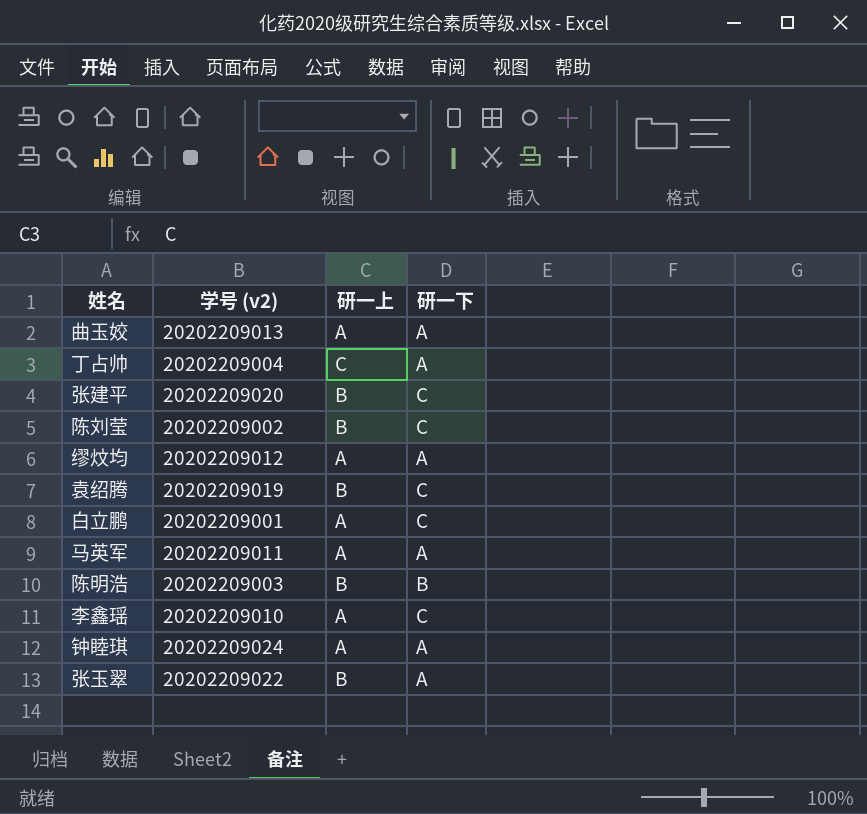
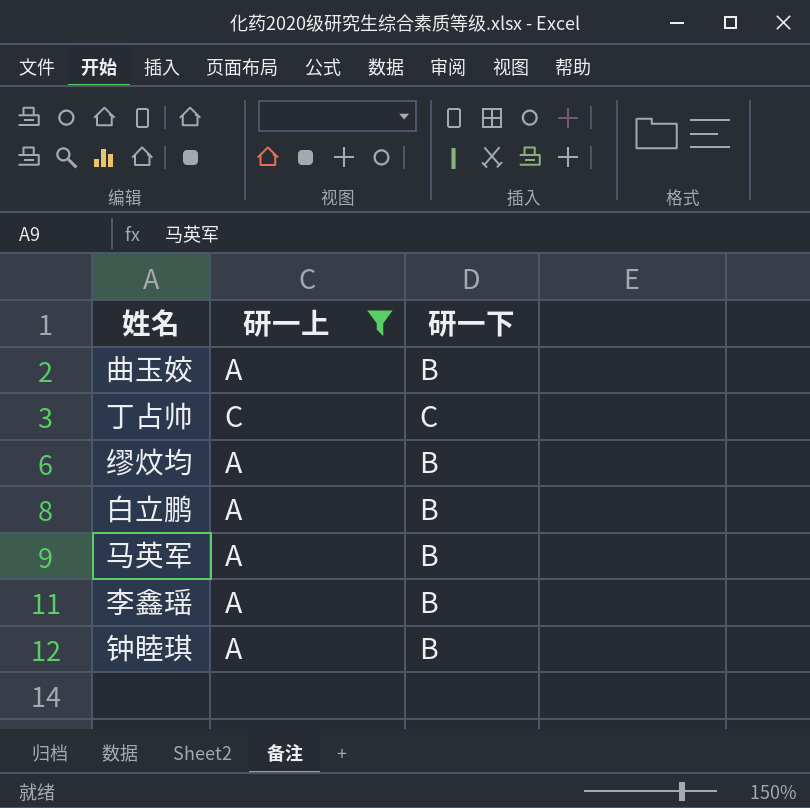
filter: none -> 研一上 != B
column 学号 (v2) | position: 2 -> none
曲玉姣 | 研一下: A -> B
丁占帅 | 研一下: A -> C
缪炆均 | 研一下: A -> B
白立鹏 | 研一下: C -> B
马英军 | 研一下: A -> B
李鑫瑶 | 研一下: C -> B
钟睦琪 | 研一下: A -> B

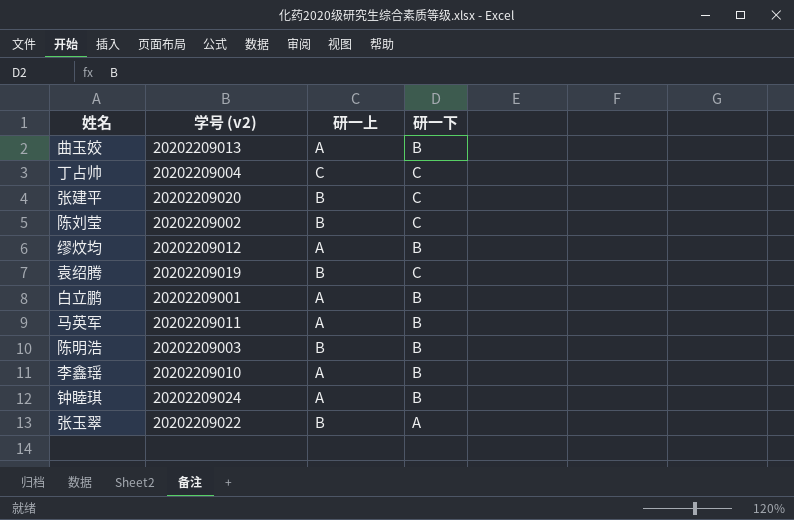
filter: 研一上 != B -> none
column 学号 (v2) | position: none -> 2

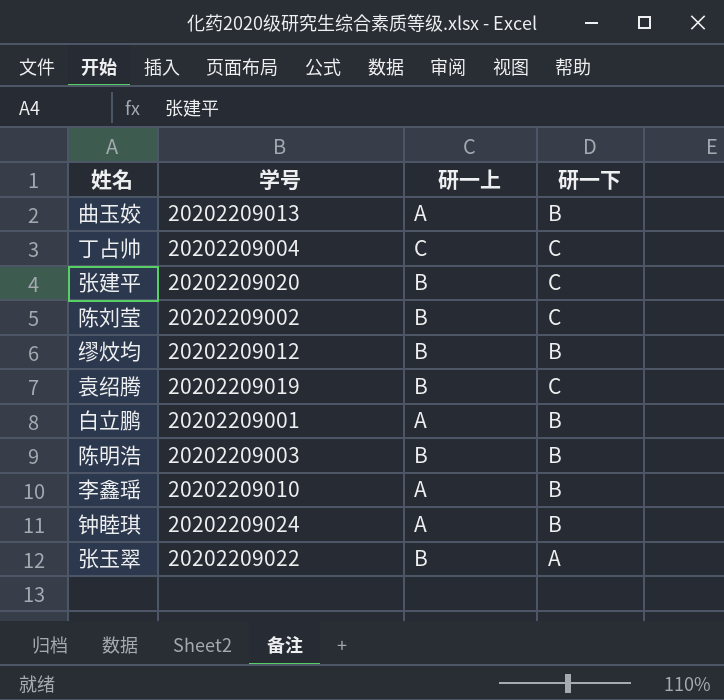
column name: 学号 (v2) -> 学号
row 马英军: 20202209011 | A | B -> none
缪炆均 | 研一上: A -> B

